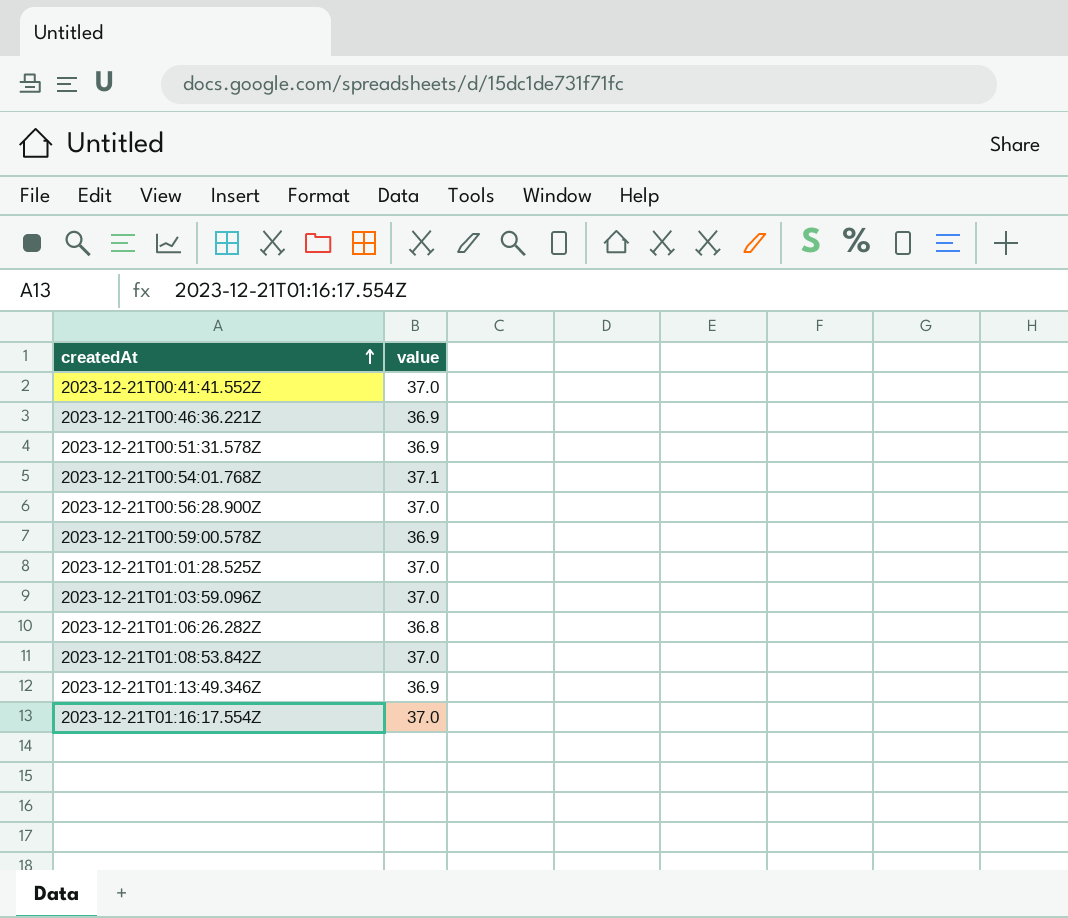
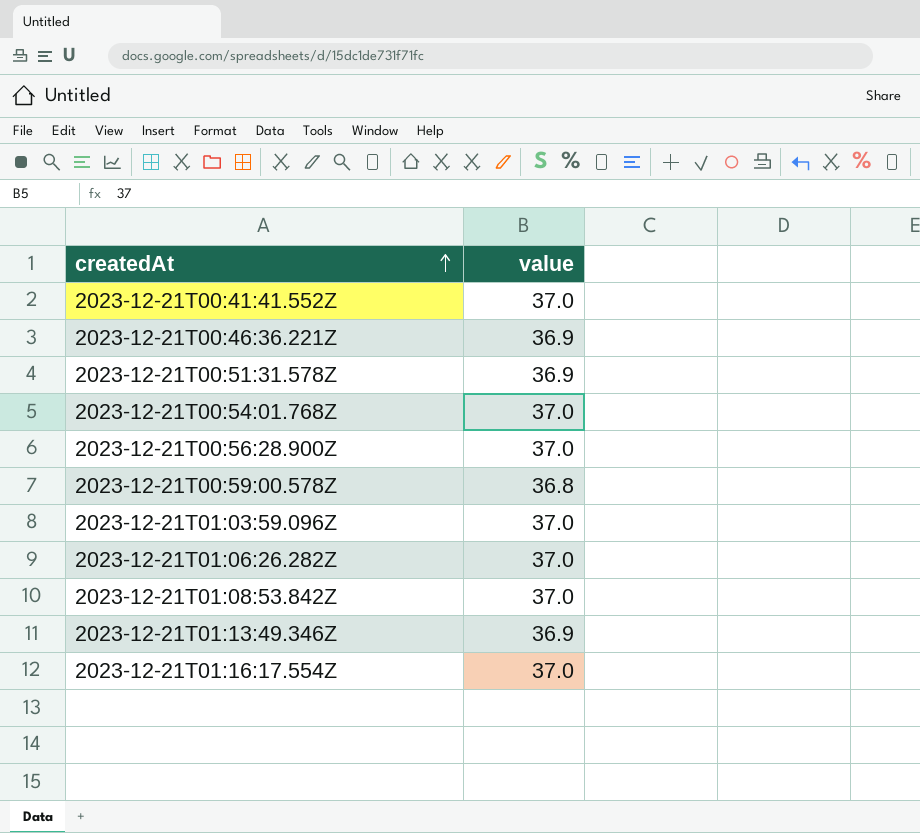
row 2023-12-21T01:01:28.525Z: 37.0 -> none
2023-12-21T00:54:01.768Z | value: 37.1 -> 37.0
2023-12-21T00:59:00.578Z | value: 36.9 -> 36.8
2023-12-21T01:06:26.282Z | value: 36.8 -> 37.0

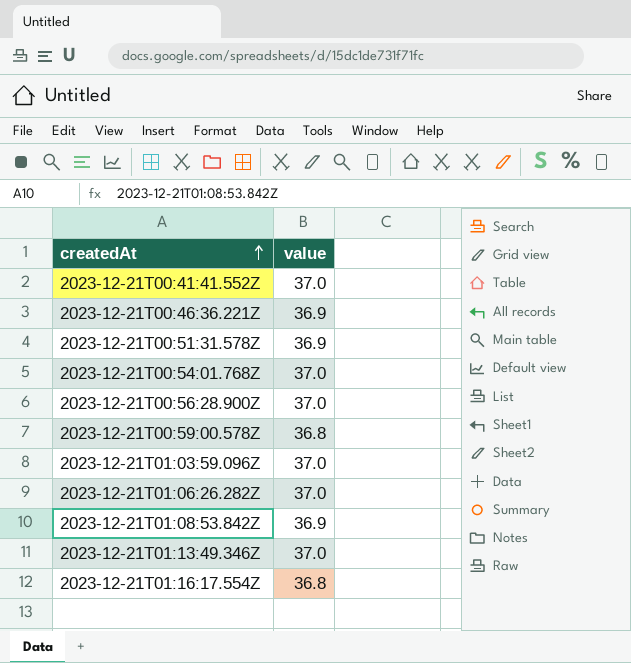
2023-12-21T01:08:53.842Z | value: 37.0 -> 36.9
2023-12-21T01:13:49.346Z | value: 36.9 -> 37.0
2023-12-21T01:16:17.554Z | value: 37.0 -> 36.8

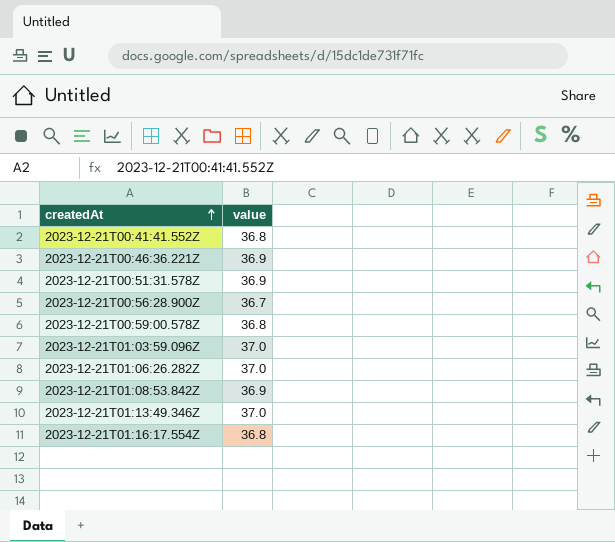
row 2023-12-21T00:54:01.768Z: 37.0 -> none
2023-12-21T00:41:41.552Z | value: 37.0 -> 36.8
2023-12-21T00:56:28.900Z | value: 37.0 -> 36.7

